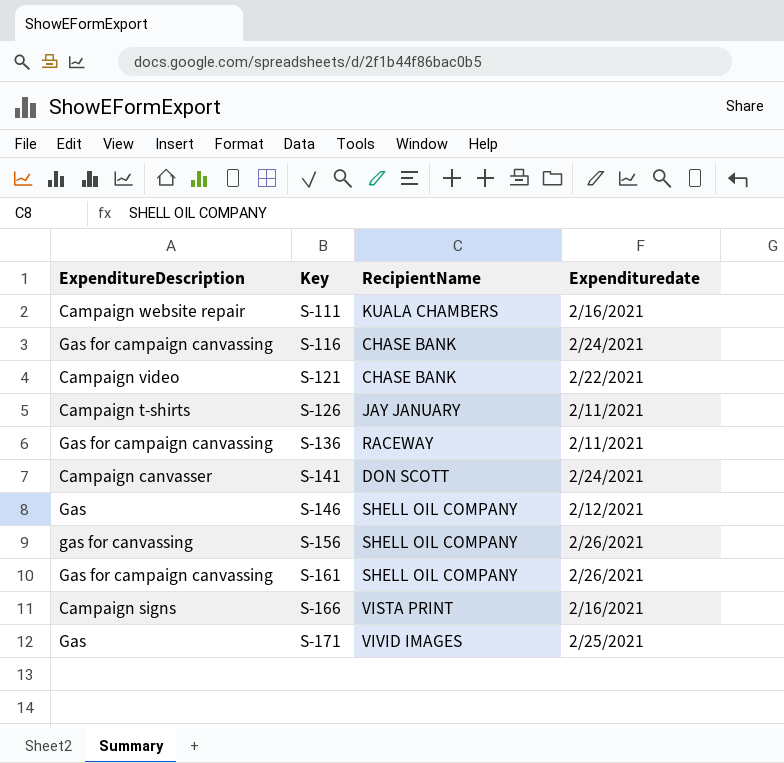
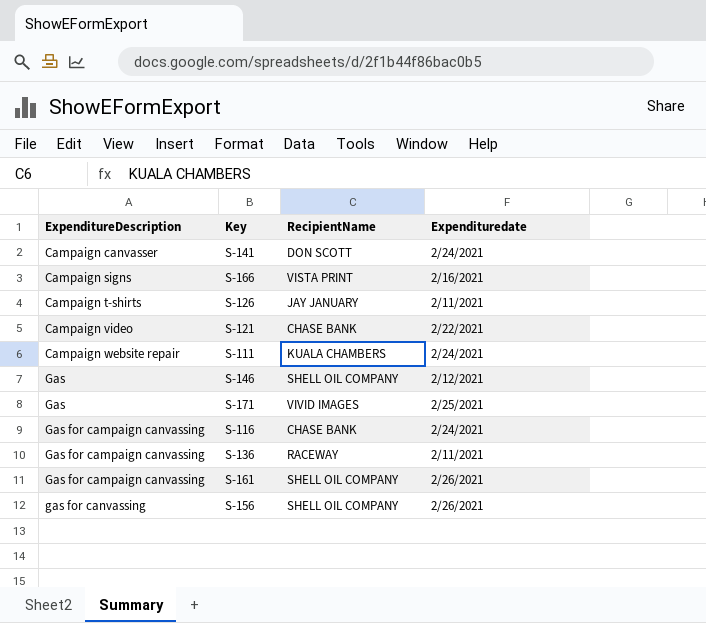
row order: Key ascending -> ExpenditureDescription ascending
S-111 | Expendituredate: 2/16/2021 -> 2/24/2021

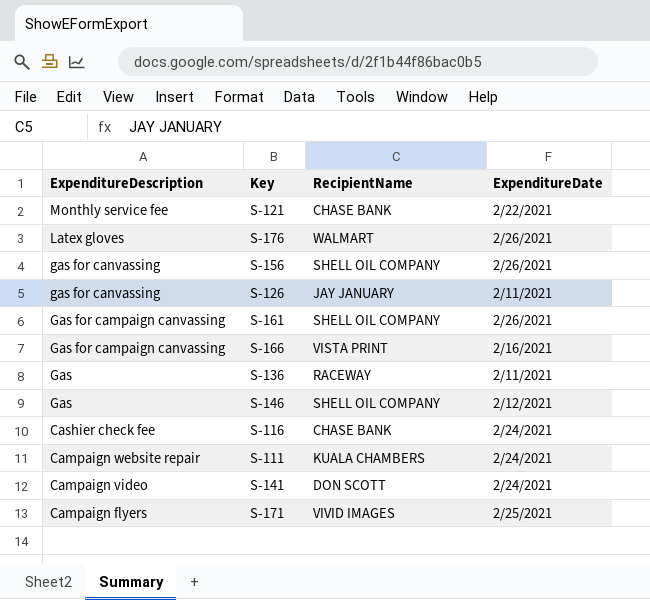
row order: ExpenditureDescription ascending -> ExpenditureDescription descending
column name: Expendituredate -> ExpenditureDate
S-121 | ExpenditureDescription: Campaign video -> Monthly service fee
row S-176: none -> Latex gloves | WALMART | 2/26/2021
S-126 | ExpenditureDescription: Campaign t-shirts -> gas for canvassing
S-166 | ExpenditureDescription: Campaign signs -> Gas for campaign canvassing
S-136 | ExpenditureDescription: Gas for campaign canvassing -> Gas
S-116 | ExpenditureDescription: Gas for campaign canvassing -> Cashier check fee
S-141 | ExpenditureDescription: Campaign canvasser -> Campaign video
S-171 | ExpenditureDescription: Gas -> Campaign flyers

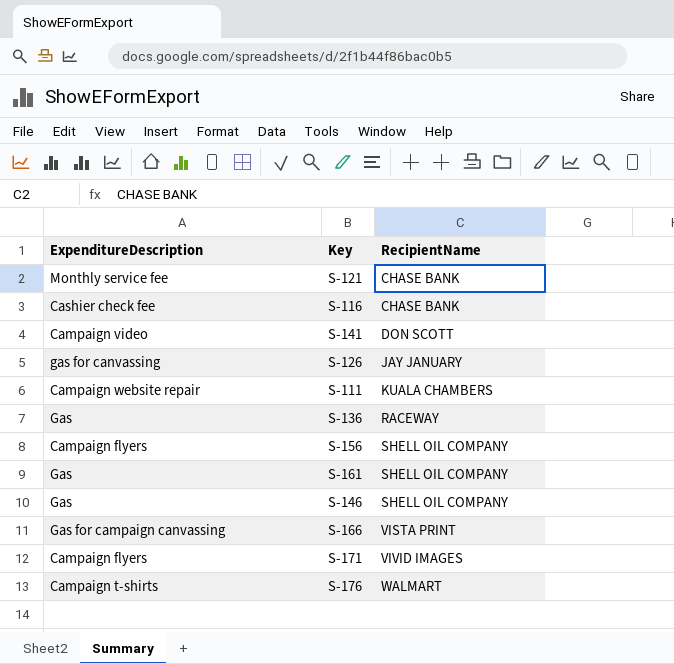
row order: ExpenditureDescription descending -> RecipientName ascending
column ExpenditureDate | position: 4 -> none
S-156 | ExpenditureDescription: gas for canvassing -> Campaign flyers
S-161 | ExpenditureDescription: Gas for campaign canvassing -> Gas
S-176 | ExpenditureDescription: Latex gloves -> Campaign t-shirts

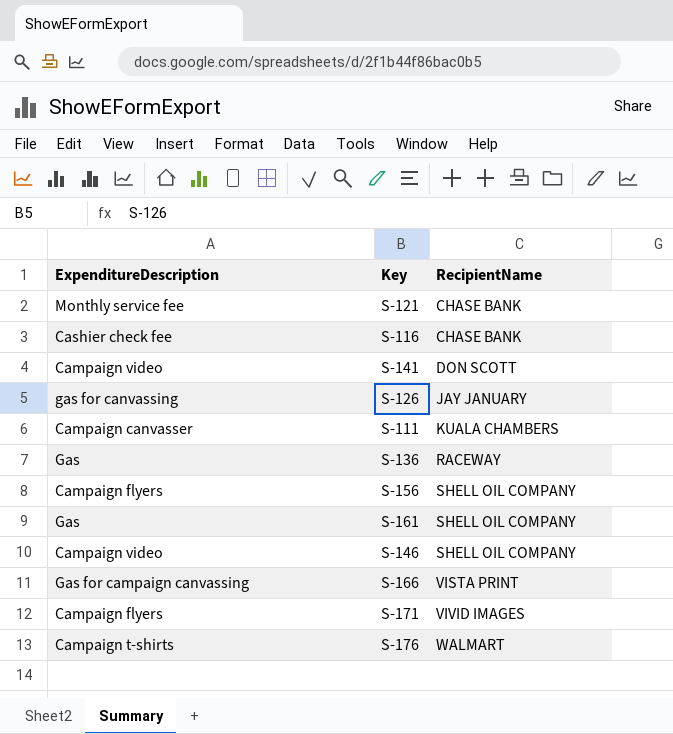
S-111 | ExpenditureDescription: Campaign website repair -> Campaign canvasser
S-146 | ExpenditureDescription: Gas -> Campaign video

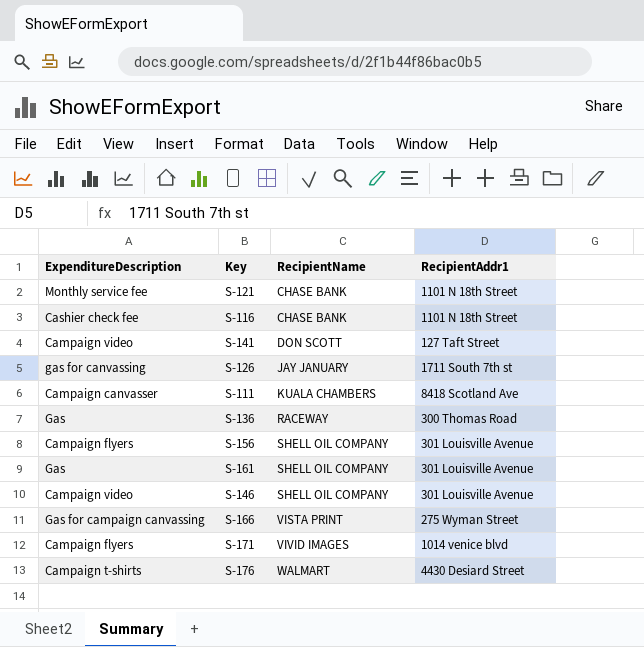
column RecipientAddr1 | position: none -> 4

